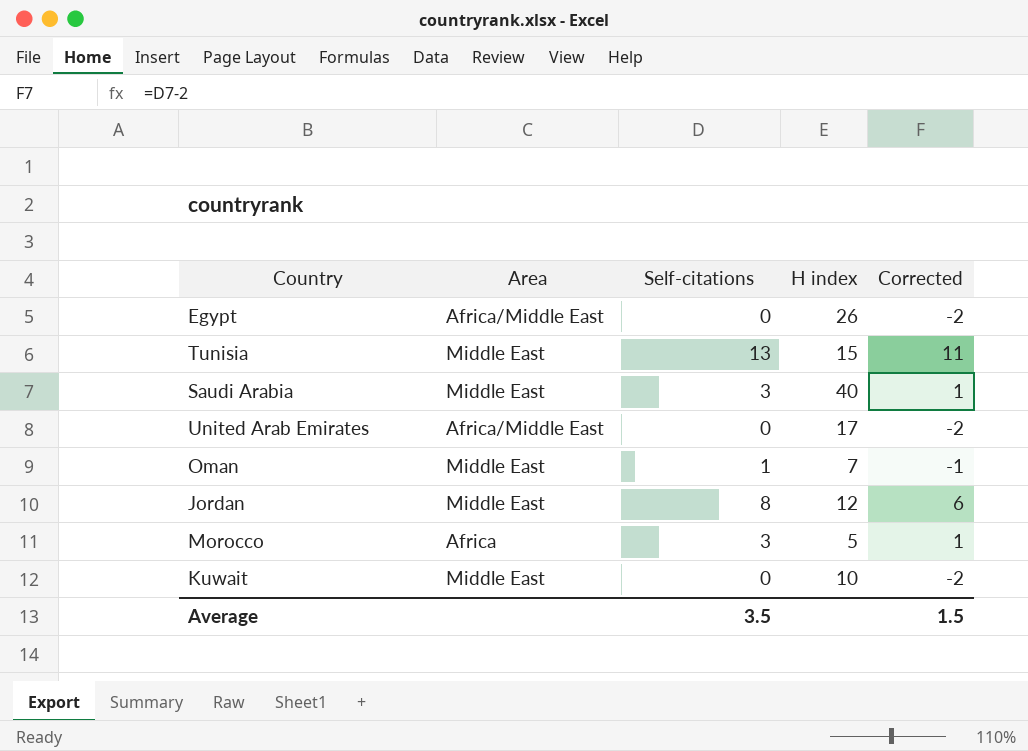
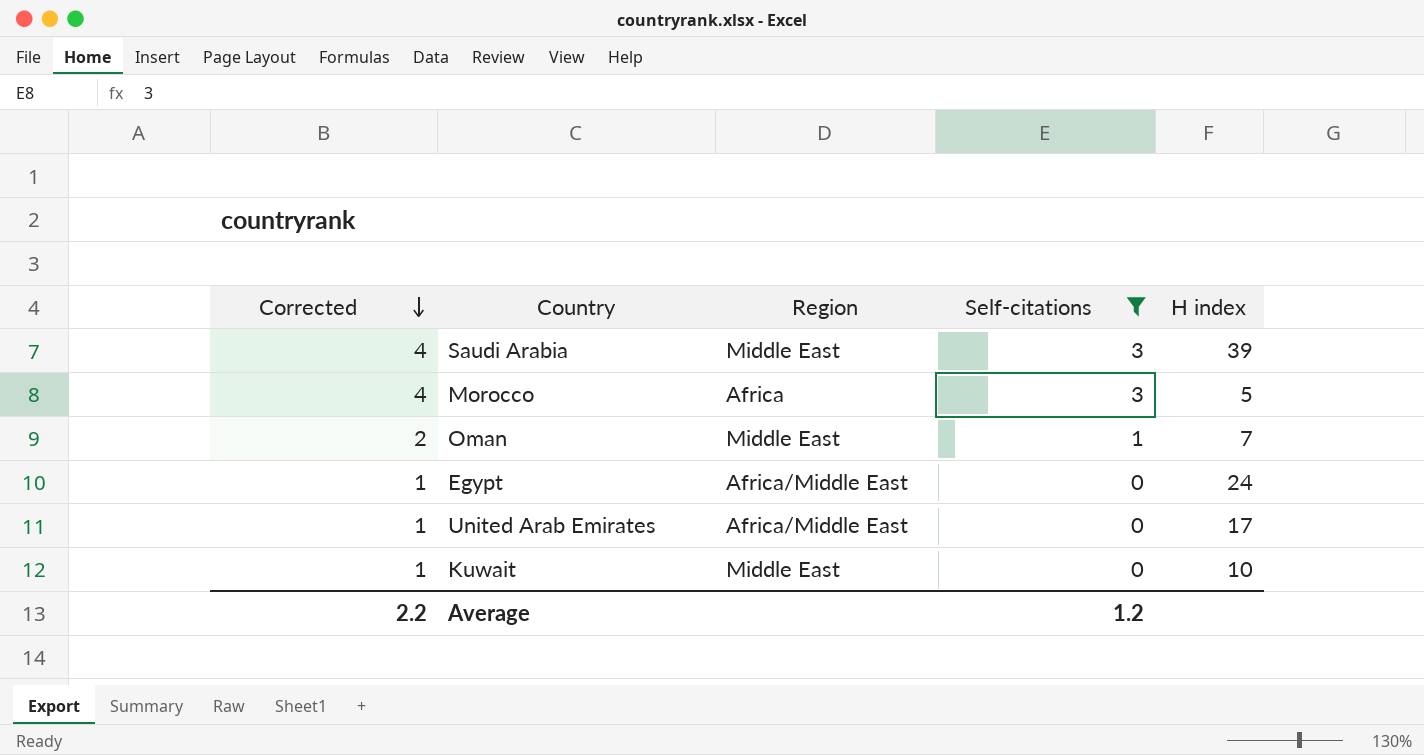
filter: none -> Self-citations <= 3
row order: none -> Corrected descending
column Corrected | formula: [Self-citations] - 2 -> [Self-citations] + 1
column Corrected | position: 5 -> 1
column name: Area -> Region
Saudi Arabia | H index: 40 -> 39
Egypt | H index: 26 -> 24
Average | Corrected: 1.5 -> 2.2
Average | Self-citations: 3.5 -> 1.2

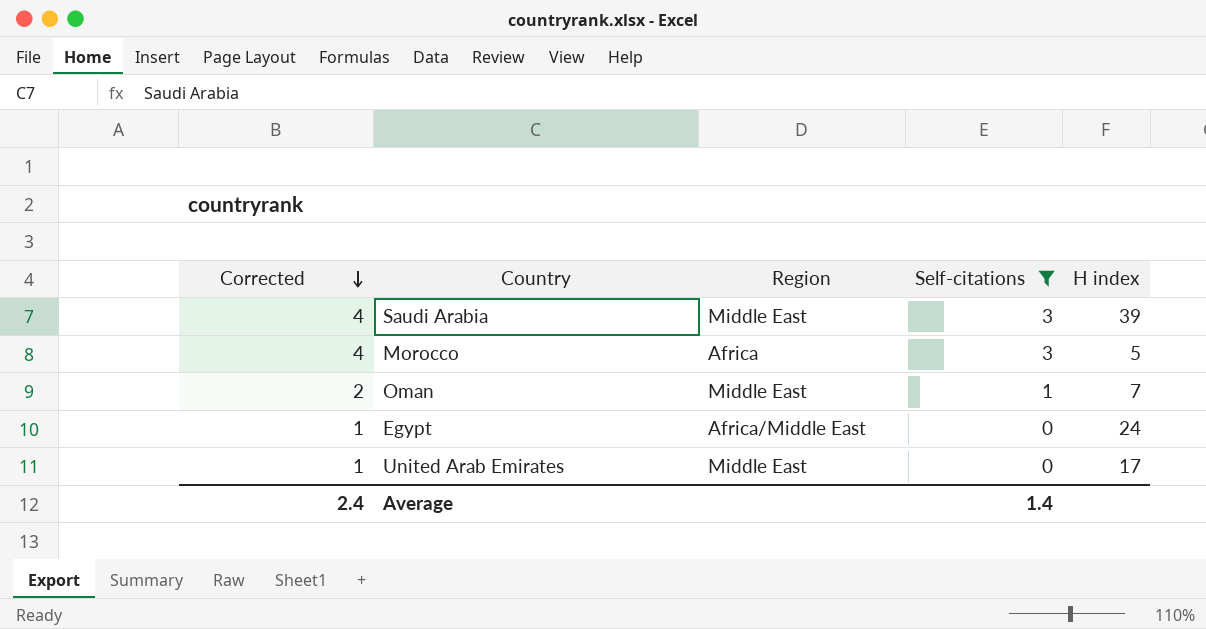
row Kuwait: 1 | Middle East | 0 | 10 -> none
United Arab Emirates | Region: Africa/Middle East -> Middle East
Average | Corrected: 2.2 -> 2.4
Average | Self-citations: 1.2 -> 1.4

